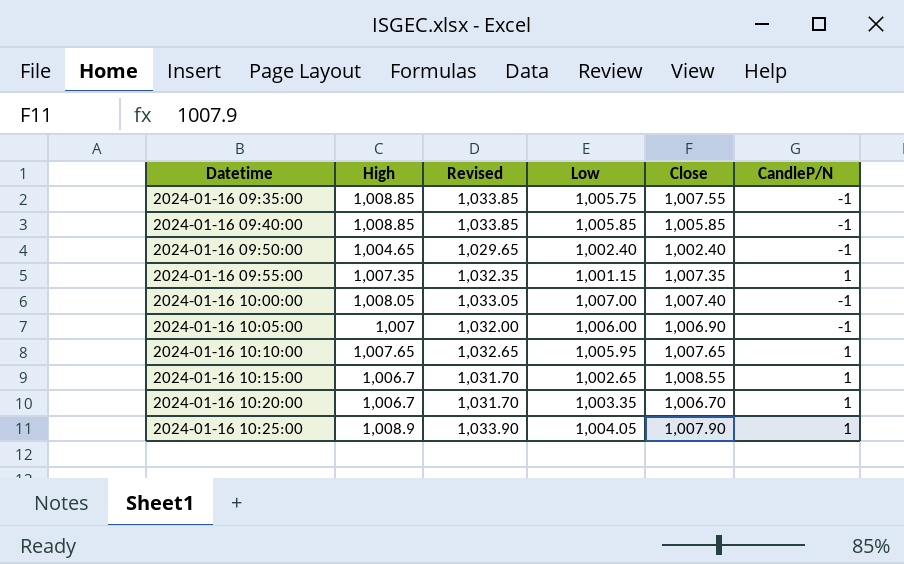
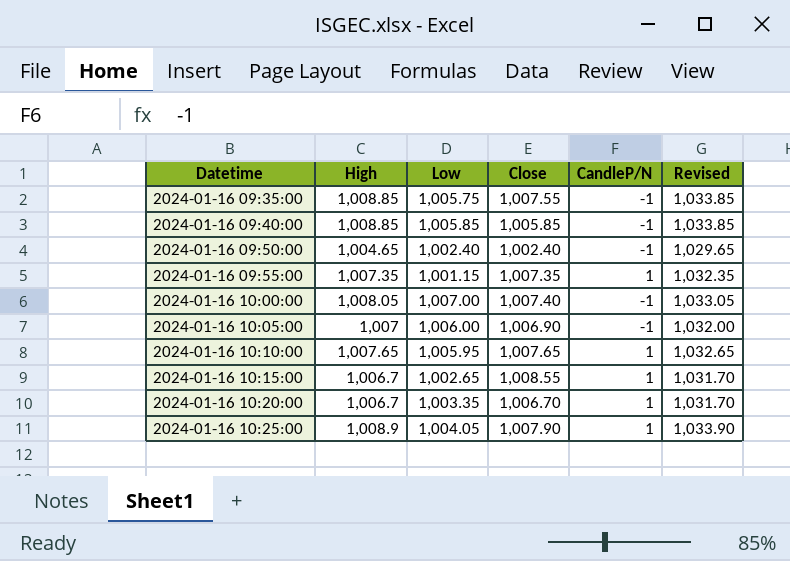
column Revised | position: 3 -> 6

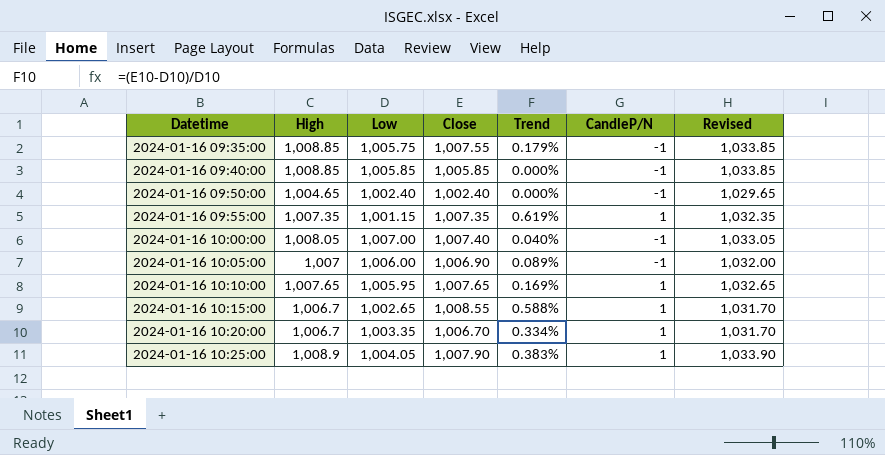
column Trend | formula: none -> ([Close] - [Low]) / [Low]

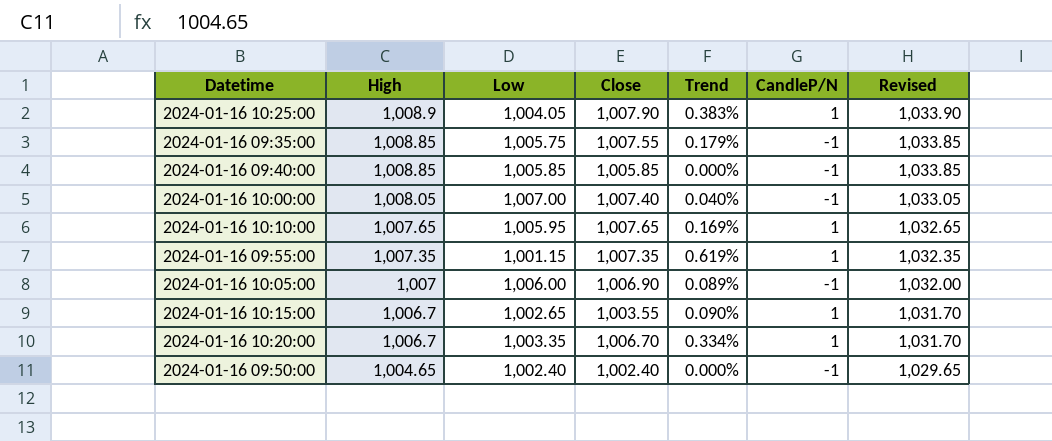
row order: Datetime ascending -> High descending
2024-01-16 10:15:00 | Close: 1,008.55 -> 1,003.55
2024-01-16 10:15:00 | Trend: 0.588% -> 0.090%

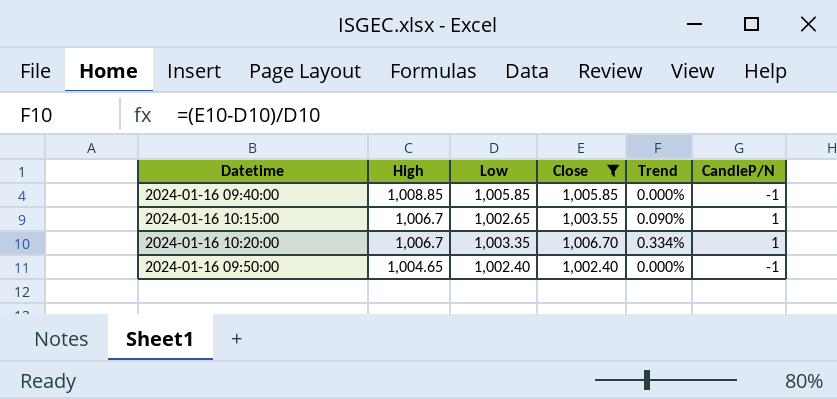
filter: none -> Close <= 1,006.70
column Revised | formula: [High] + 25 -> none

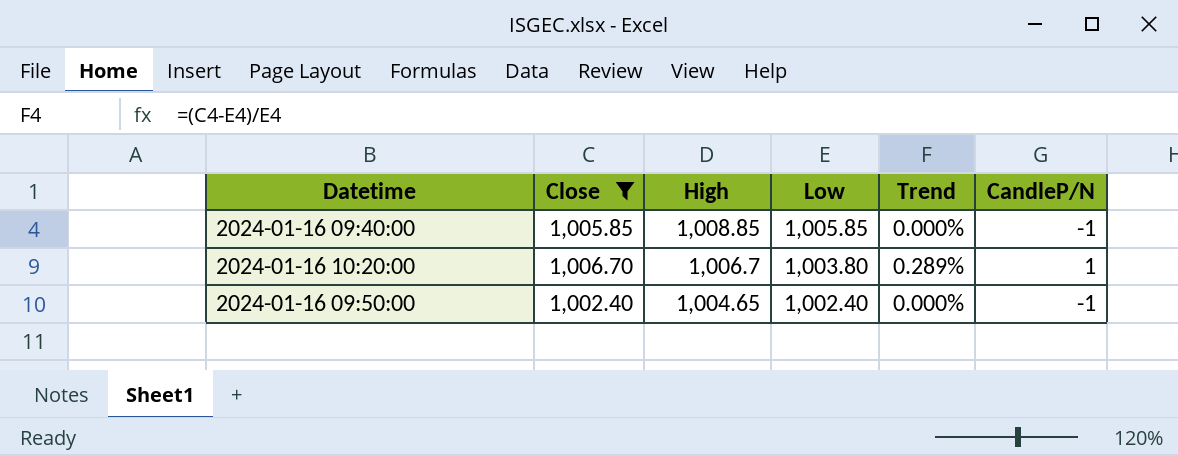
column Close | position: 4 -> 2
row 2024-01-16 10:15:00: 1,006.7 | 1,002.65 | 1,003.55 | 0.090% | 1 -> none
2024-01-16 10:20:00 | Low: 1,003.35 -> 1,003.80
2024-01-16 10:20:00 | Trend: 0.334% -> 0.289%

